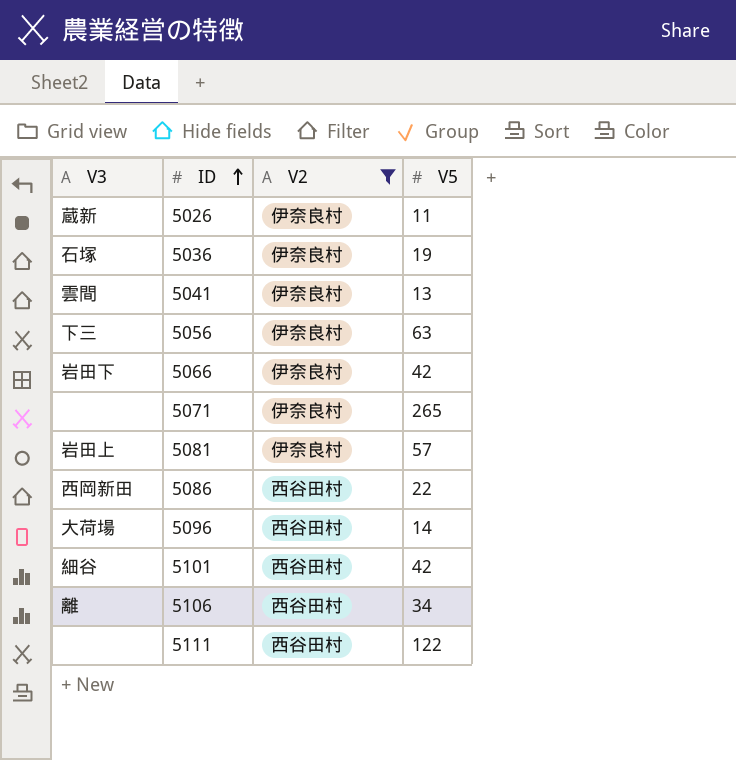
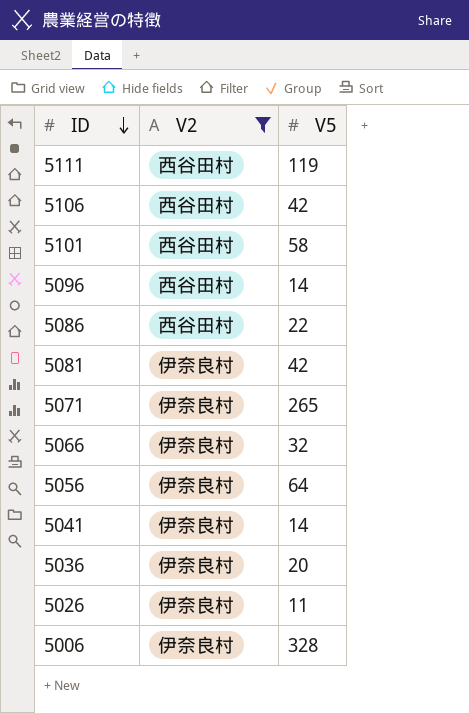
row order: ID ascending -> ID descending
column V3 | position: 1 -> none
5111 | V5: 122 -> 119
5106 | V5: 34 -> 42
5101 | V5: 42 -> 58
5081 | V5: 57 -> 42
5066 | V5: 42 -> 32
5056 | V5: 63 -> 64
5041 | V5: 13 -> 14
5036 | V5: 19 -> 20
row 5006: none -> 伊奈良村 | 328

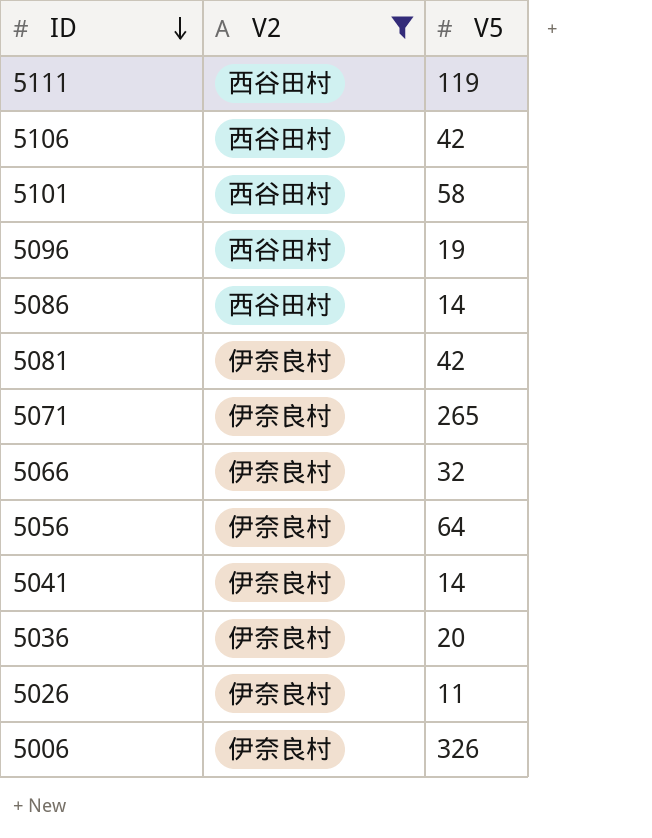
5096 | V5: 14 -> 19
5086 | V5: 22 -> 14
5006 | V5: 328 -> 326

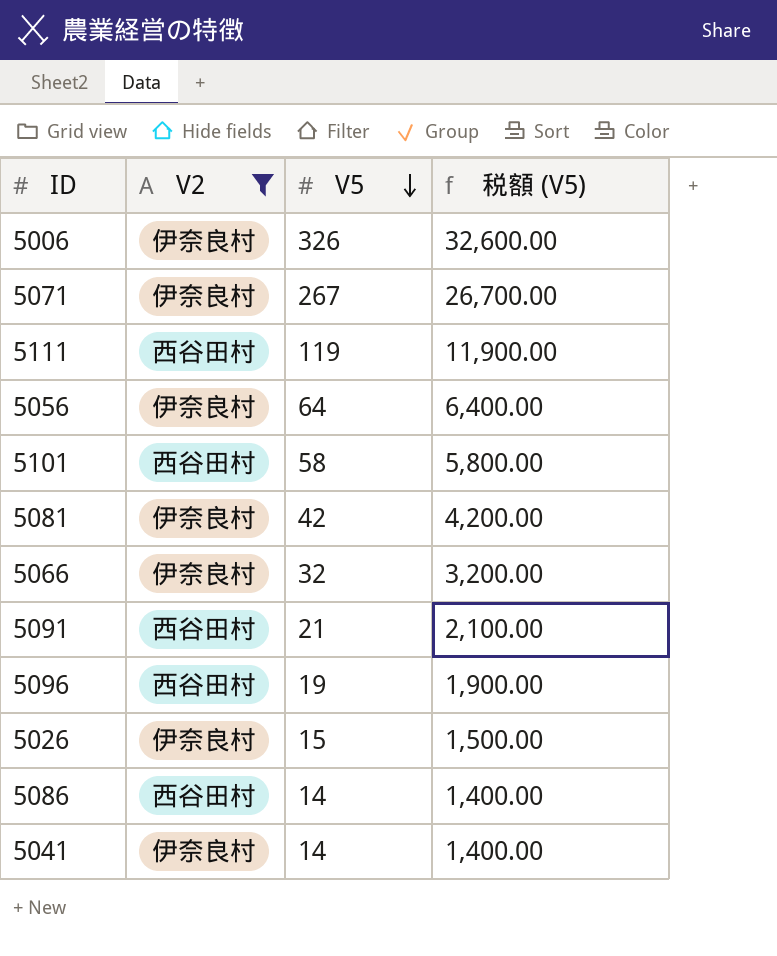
row order: ID descending -> V5 descending
column 税額 (V5) | formula: none -> [V5] * 100
row 5106: 西谷田村 | 42 -> none
row 5036: 伊奈良村 | 20 -> none
5071 | V5: 265 -> 267
row 5091: none -> 西谷田村 | 21 | 2,100.00
5026 | V5: 11 -> 15

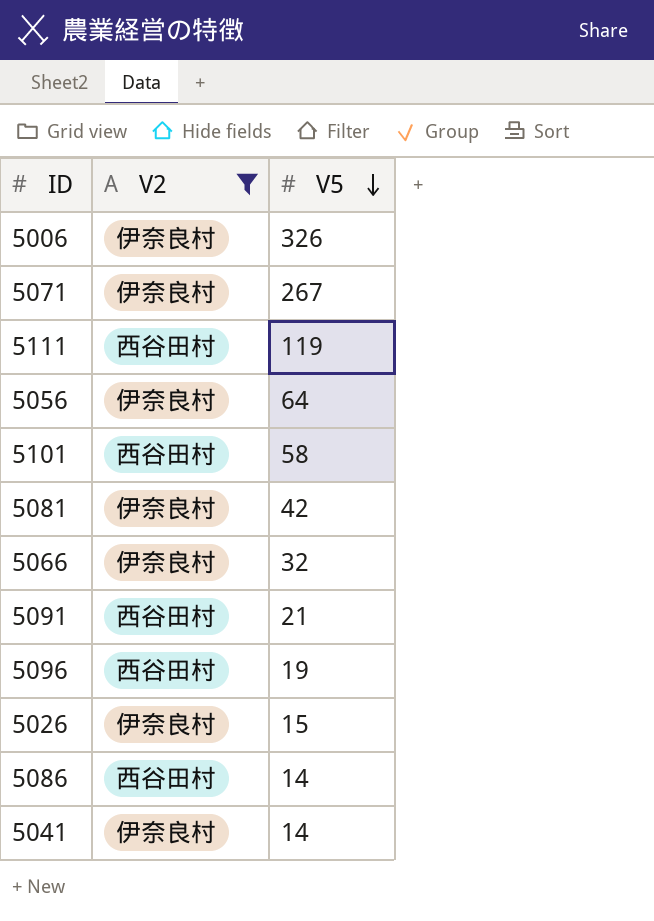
column 税額 (V5) | formula: [V5] * 100 -> none

